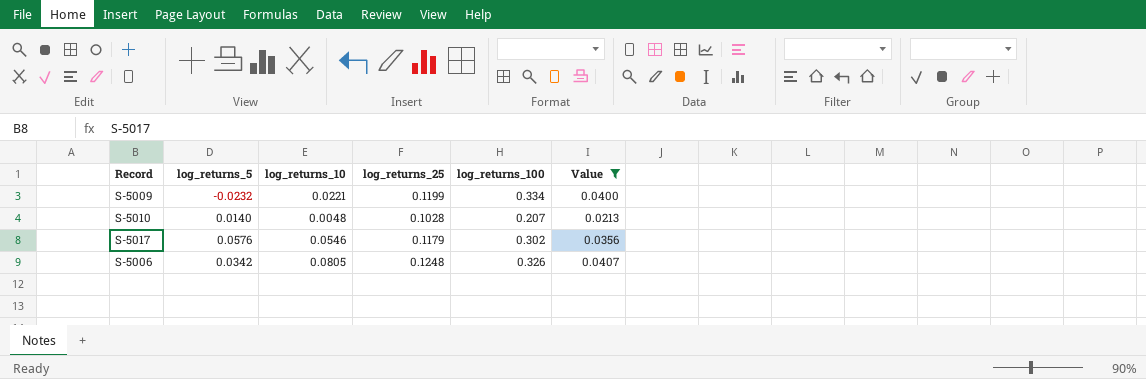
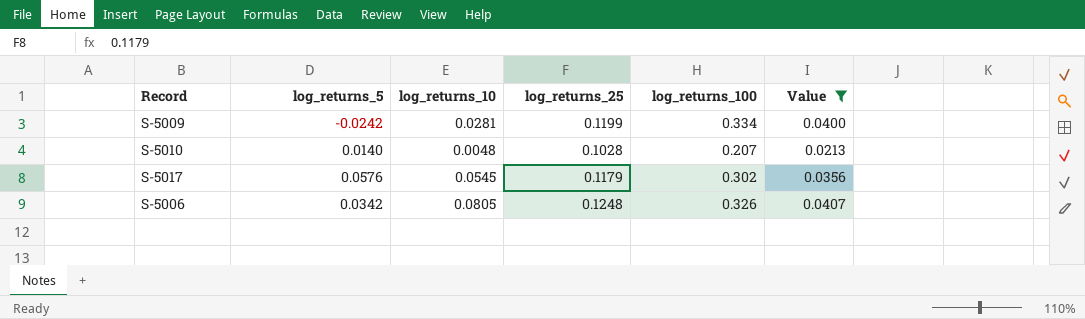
S-5009 | log_returns_5: -0.0232 -> -0.0242
S-5009 | log_returns_10: 0.0221 -> 0.0281
S-5017 | log_returns_10: 0.0546 -> 0.0545

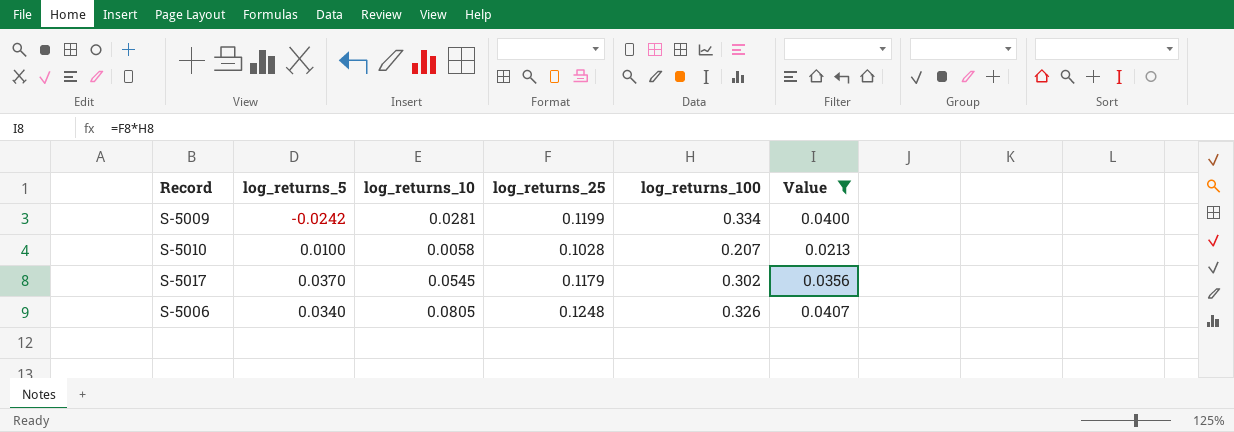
S-5010 | log_returns_5: 0.0140 -> 0.0100
S-5010 | log_returns_10: 0.0048 -> 0.0058
S-5017 | log_returns_5: 0.0576 -> 0.0370
S-5006 | log_returns_5: 0.0342 -> 0.0340

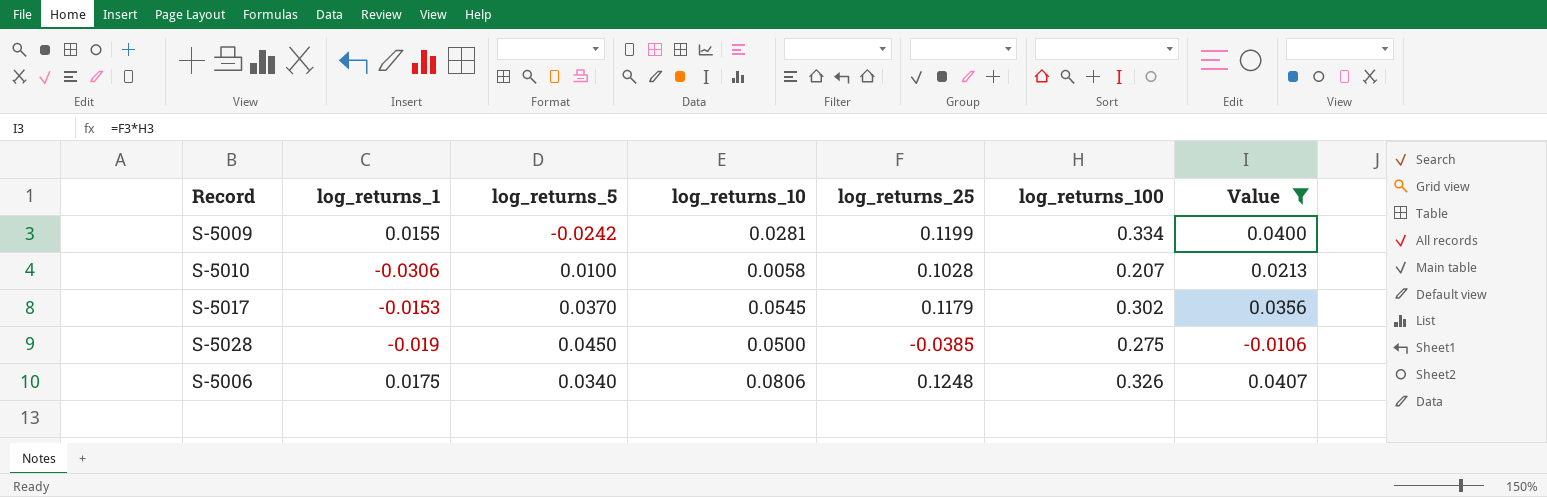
column log_returns_1 | position: none -> 2
row S-5028: none -> -0.019 | 0.0450 | 0.0500 | -0.0385 | 0.275 | -0.0106
S-5006 | log_returns_10: 0.0805 -> 0.0806

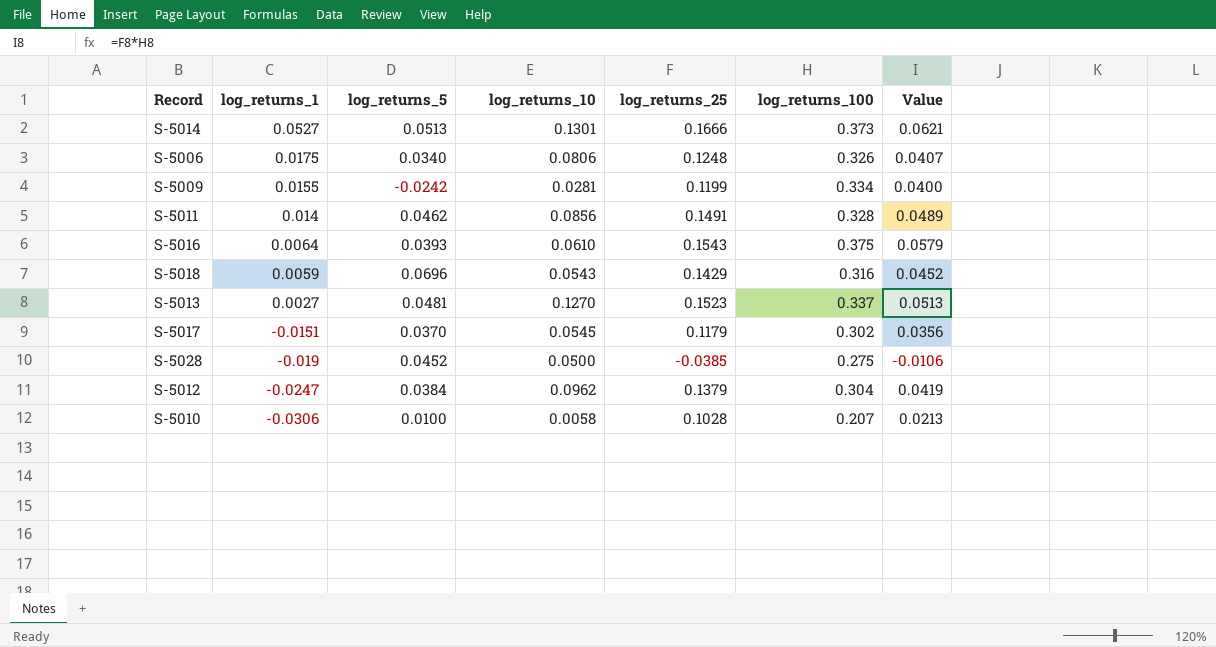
filter: Value <= 0.0407 -> none
row order: none -> log_returns_1 descending
S-5017 | log_returns_1: -0.0153 -> -0.0151
S-5028 | log_returns_5: 0.0450 -> 0.0452

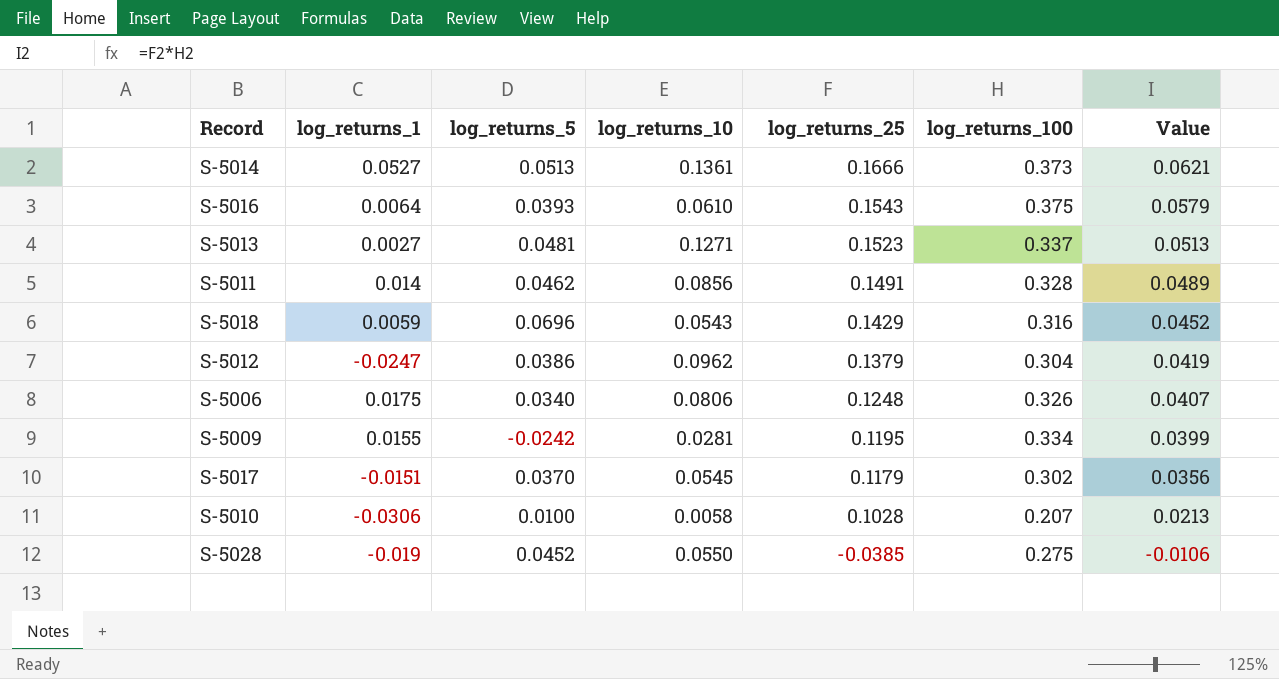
row order: log_returns_1 descending -> log_returns_25 descending
S-5014 | log_returns_10: 0.1301 -> 0.1361
S-5013 | log_returns_10: 0.1270 -> 0.1271
S-5012 | log_returns_5: 0.0384 -> 0.0386
S-5009 | log_returns_25: 0.1199 -> 0.1195
S-5009 | Value: 0.0400 -> 0.0399
S-5028 | log_returns_10: 0.0500 -> 0.0550

